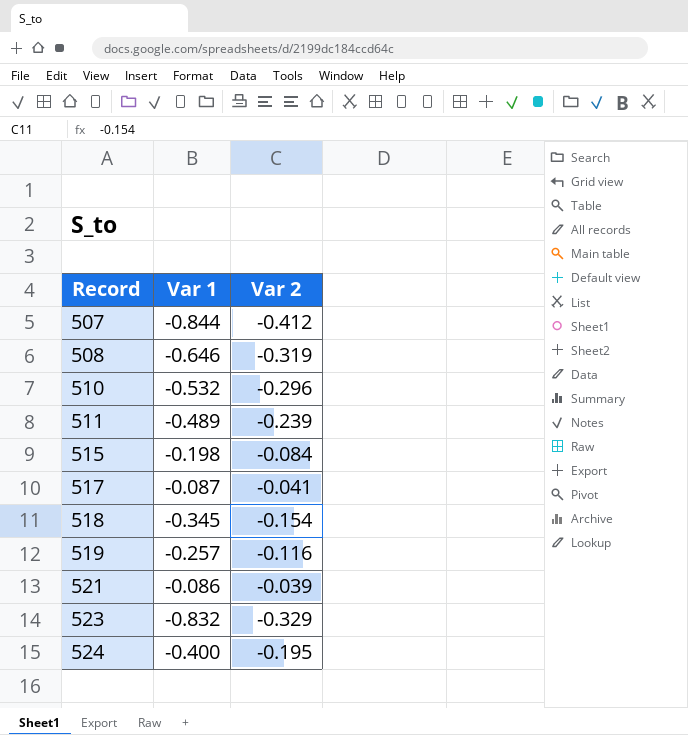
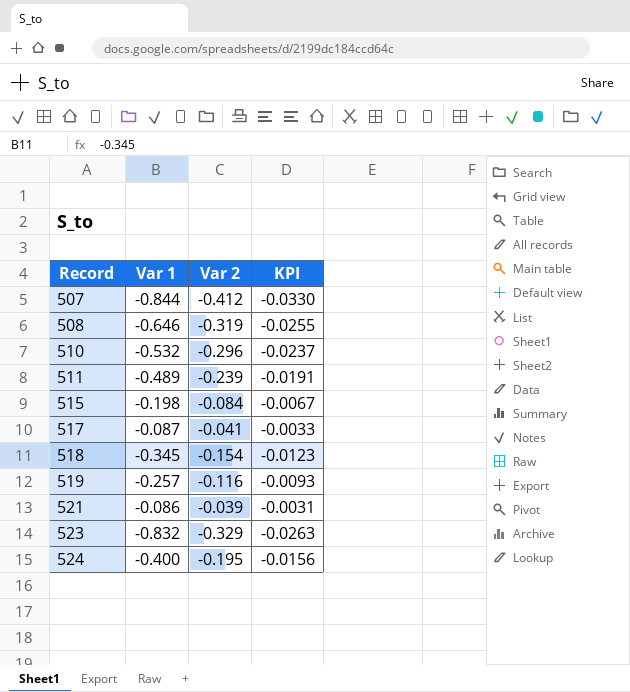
column KPI | formula: none -> [Var 2] * 0.08

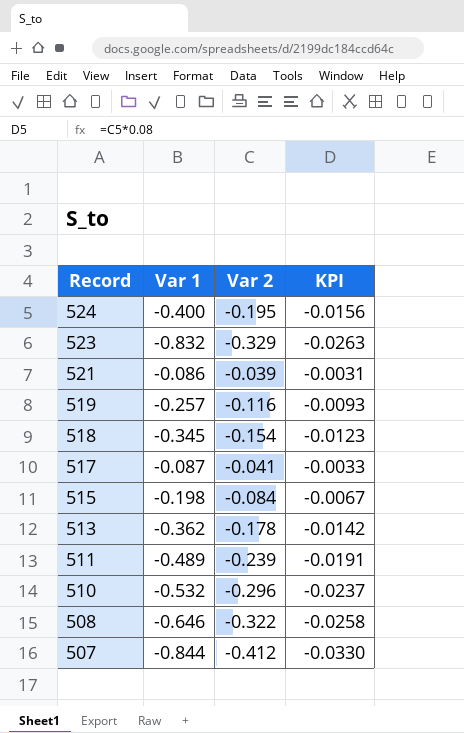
row order: Record ascending -> Record descending
row 513: none -> -0.362 | -0.178 | -0.0142
508 | Var 2: -0.319 -> -0.322
508 | KPI: -0.0255 -> -0.0258

